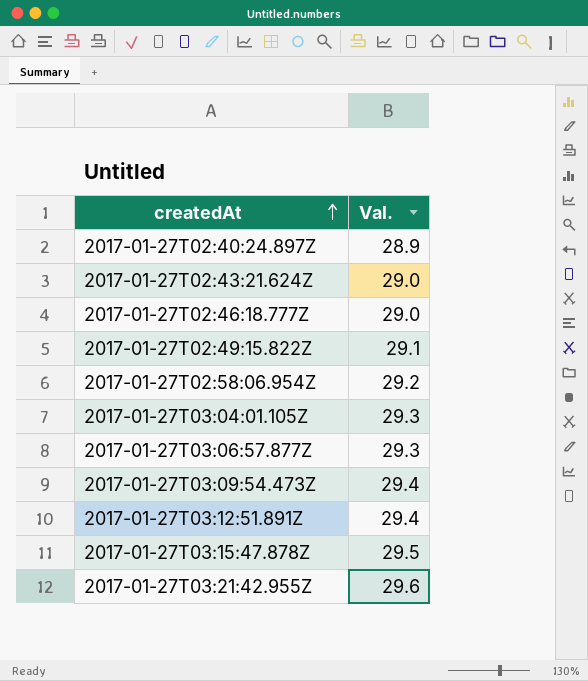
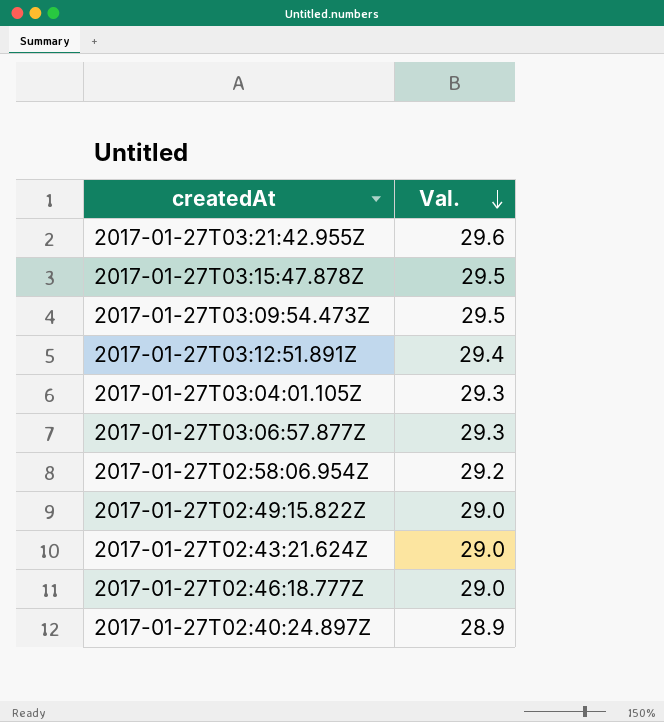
row order: createdAt ascending -> Val. descending
2017-01-27T03:09:54.473Z | Val.: 29.4 -> 29.5
2017-01-27T02:49:15.822Z | Val.: 29.1 -> 29.0

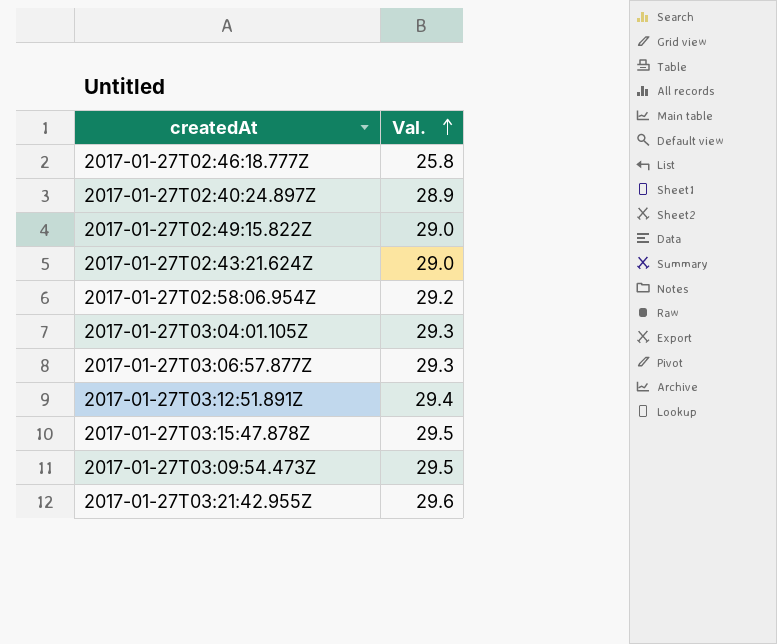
row order: Val. descending -> Val. ascending
2017-01-27T02:46:18.777Z | Val.: 29.0 -> 25.8

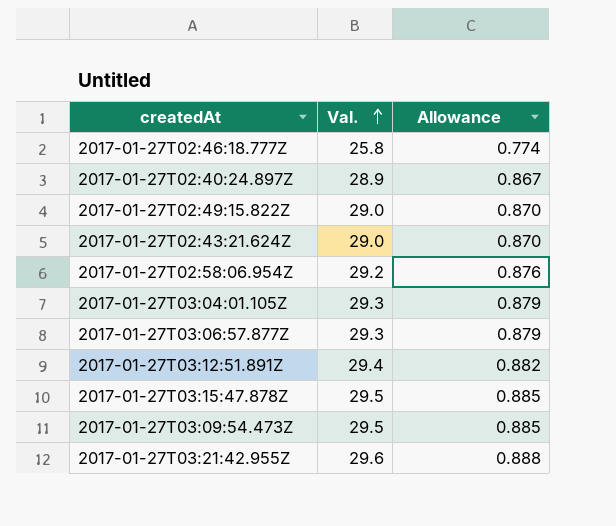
column Allowance | formula: none -> [Val.] * 0.03

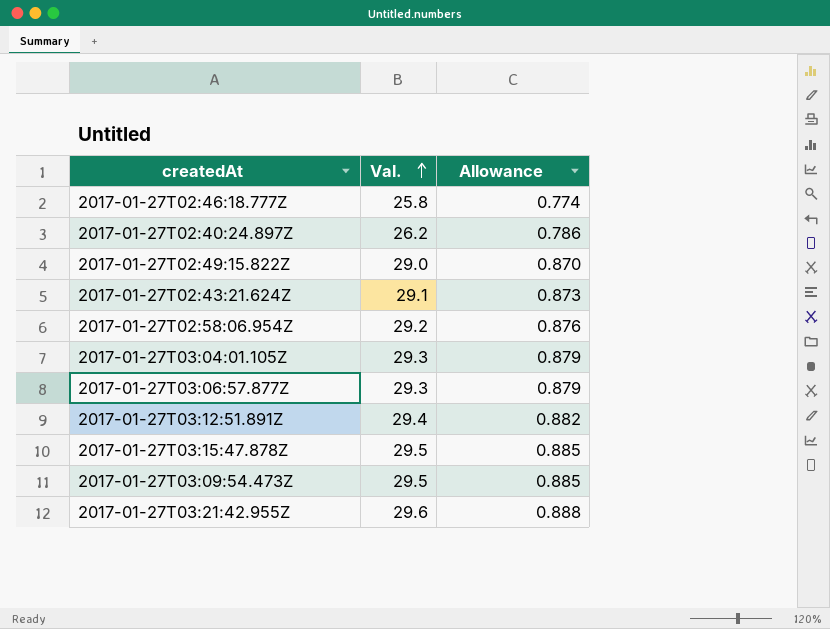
2017-01-27T02:40:24.897Z | Val.: 28.9 -> 26.2
2017-01-27T02:40:24.897Z | Allowance: 0.867 -> 0.786
2017-01-27T02:43:21.624Z | Val.: 29.0 -> 29.1
2017-01-27T02:43:21.624Z | Allowance: 0.870 -> 0.873

